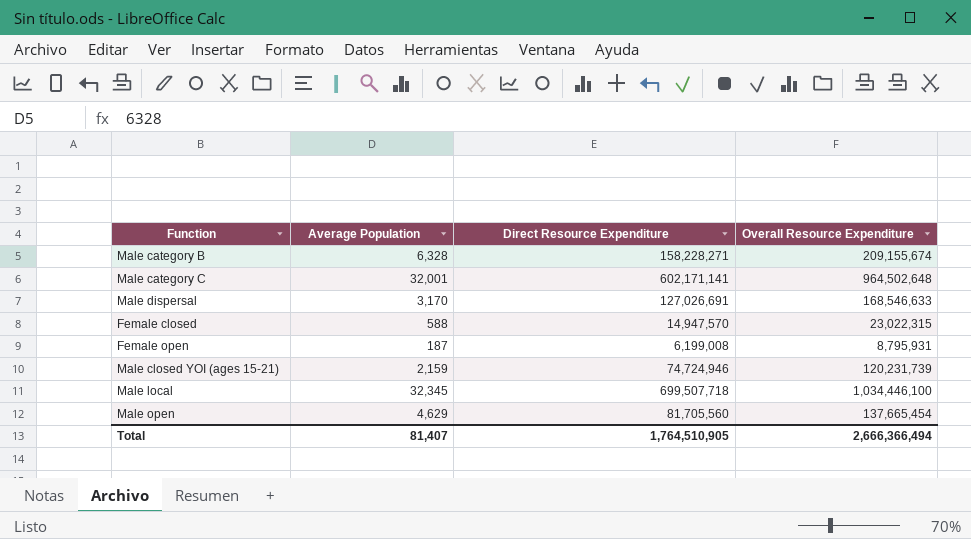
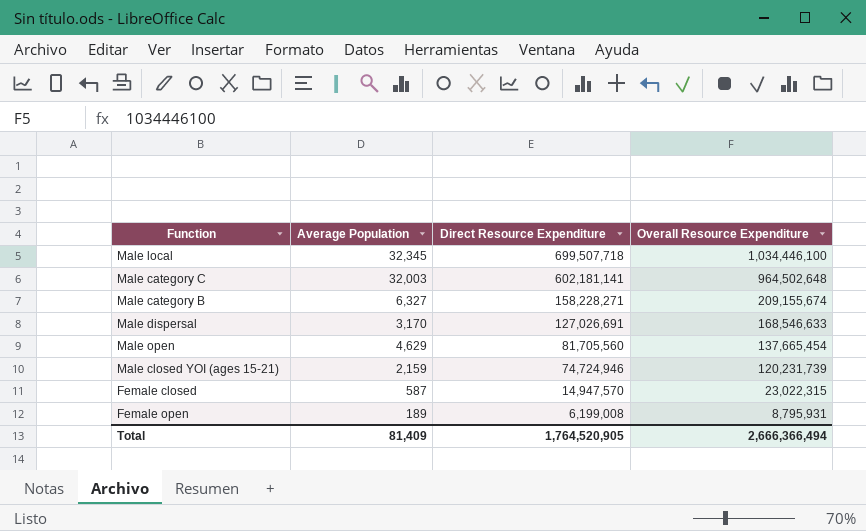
row order: none -> Direct Resource Expenditure descending
Male category C | Average Population: 32,001 -> 32,003
Male category C | Direct Resource Expenditure: 602,171,141 -> 602,181,141
Male category B | Average Population: 6,328 -> 6,327
Female closed | Average Population: 588 -> 587
Female open | Average Population: 187 -> 189
Total | Average Population: 81,407 -> 81,409
Total | Direct Resource Expenditure: 1,764,510,905 -> 1,764,520,905

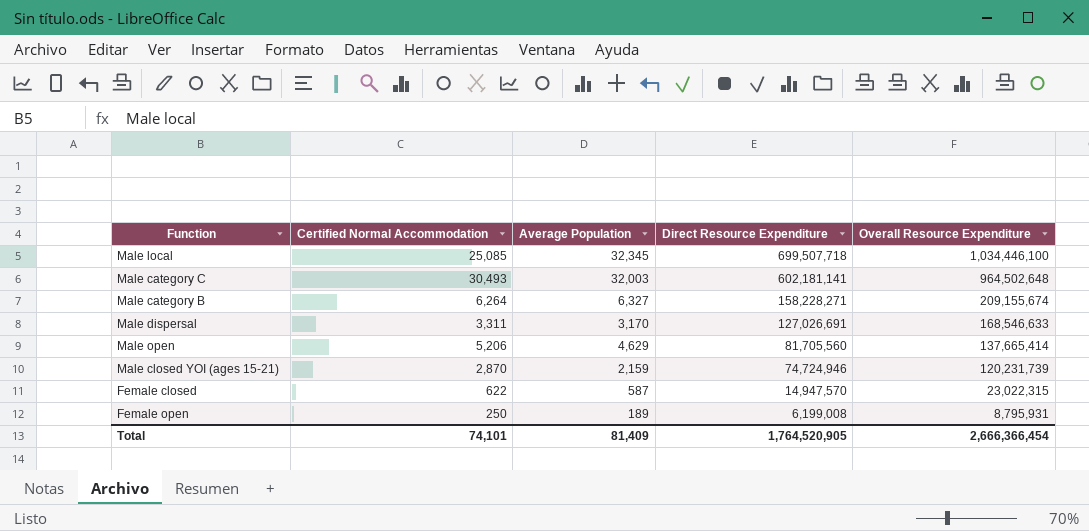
column Certified Normal Accommodation | position: none -> 2
Male open | Overall Resource Expenditure: 137,665,454 -> 137,665,414
Total | Overall Resource Expenditure: 2,666,366,494 -> 2,666,366,454

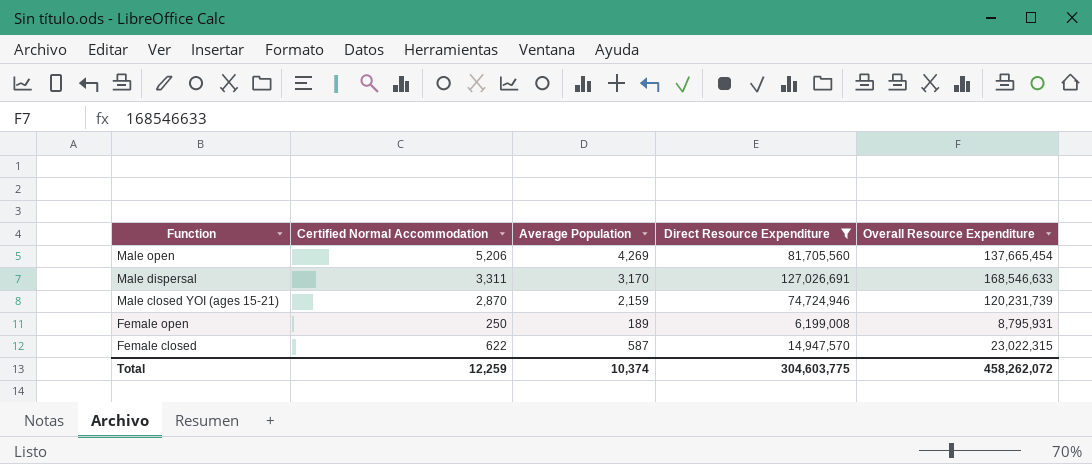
filter: none -> Direct Resource Expenditure <= 127,026,691
row order: Direct Resource Expenditure descending -> Function descending
Male open | Average Population: 4,629 -> 4,269
Male open | Overall Resource Expenditure: 137,665,414 -> 137,665,454
Total | Certified Normal Accommodation: 74,101 -> 12,259
Total | Average Population: 81,409 -> 10,374
Total | Direct Resource Expenditure: 1,764,520,905 -> 304,603,775
Total | Overall Resource Expenditure: 2,666,366,454 -> 458,262,072

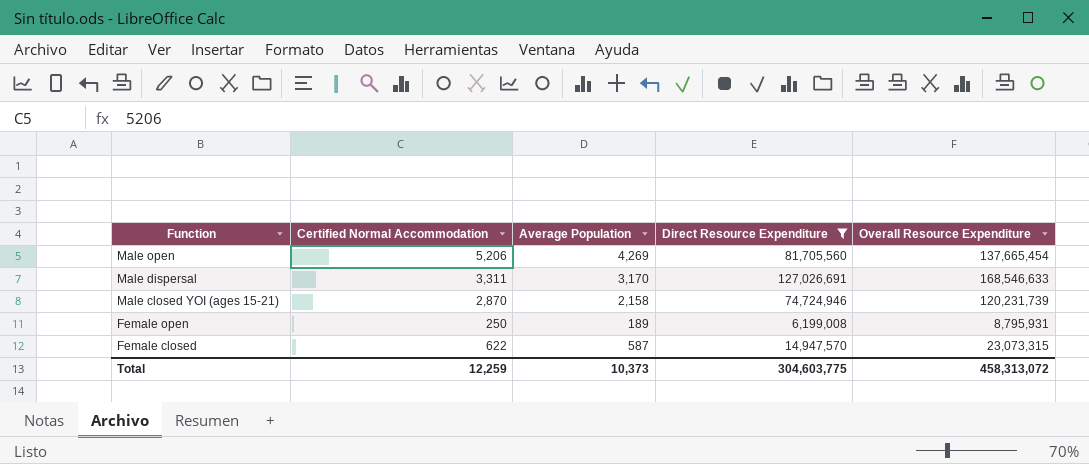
Male closed YOI (ages 15-21) | Average Population: 2,159 -> 2,158
Female closed | Overall Resource Expenditure: 23,022,315 -> 23,073,315
Total | Average Population: 10,374 -> 10,373
Total | Overall Resource Expenditure: 458,262,072 -> 458,313,072

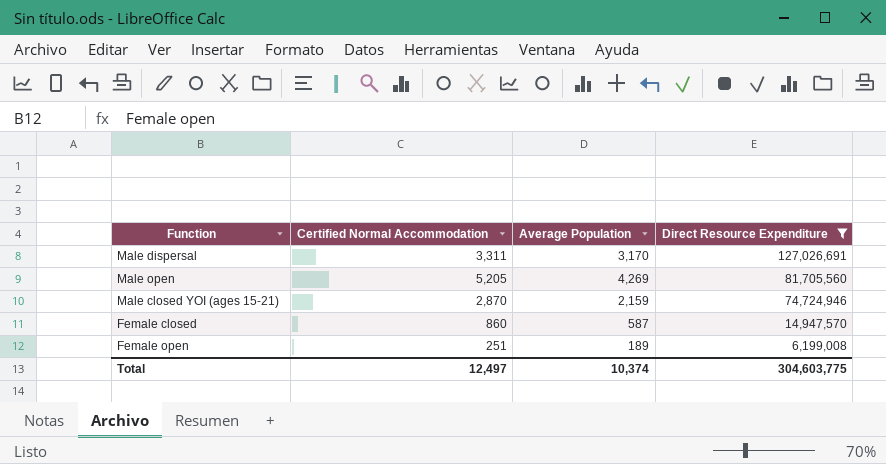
row order: Function descending -> Direct Resource Expenditure descending
column Overall Resource Expenditure | position: 5 -> none
Male open | Certified Normal Accommodation: 5,206 -> 5,205
Male closed YOI (ages 15-21) | Average Population: 2,158 -> 2,159
Female closed | Certified Normal Accommodation: 622 -> 860
Female open | Certified Normal Accommodation: 250 -> 251
Total | Certified Normal Accommodation: 12,259 -> 12,497
Total | Average Population: 10,373 -> 10,374

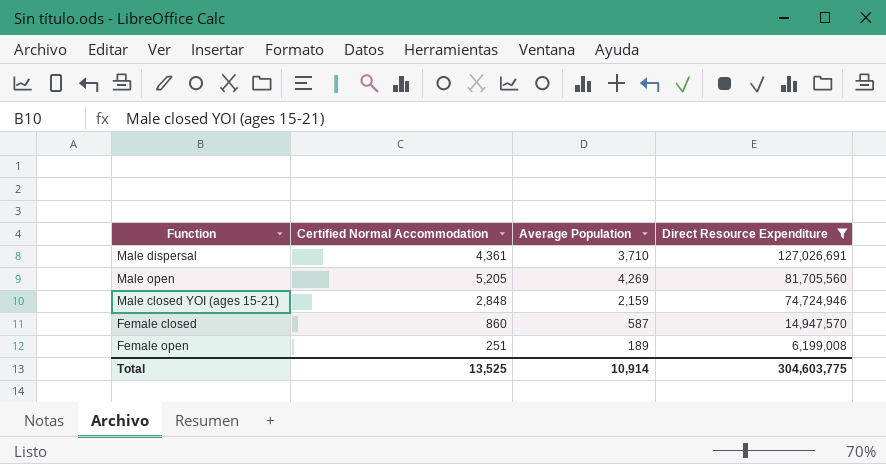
Male dispersal | Certified Normal Accommodation: 3,311 -> 4,361
Male dispersal | Average Population: 3,170 -> 3,710
Male closed YOI (ages 15-21) | Certified Normal Accommodation: 2,870 -> 2,848
Total | Certified Normal Accommodation: 12,497 -> 13,525
Total | Average Population: 10,374 -> 10,914

